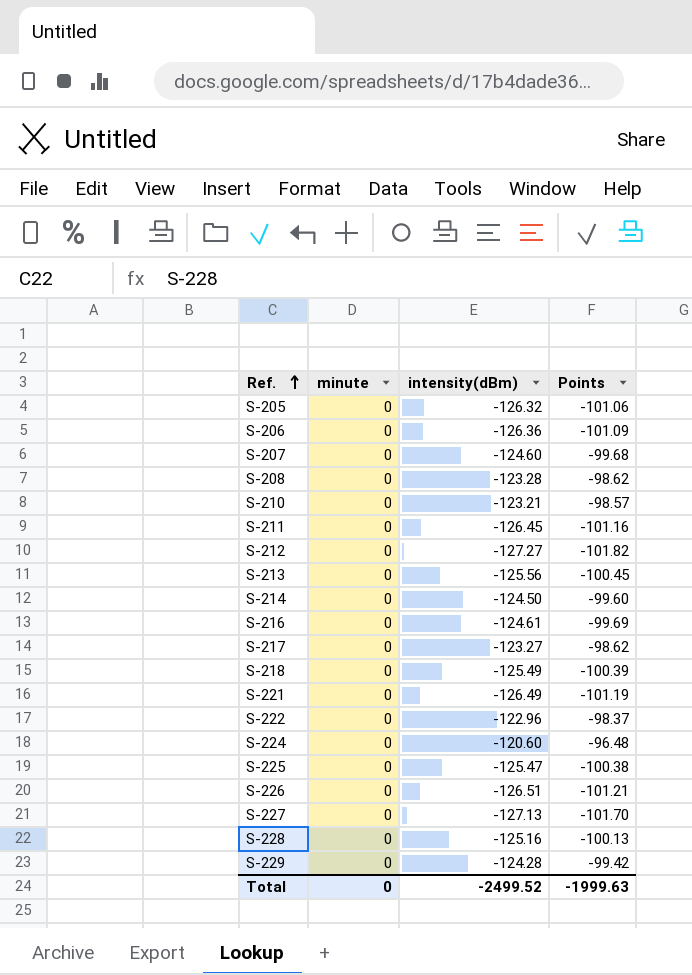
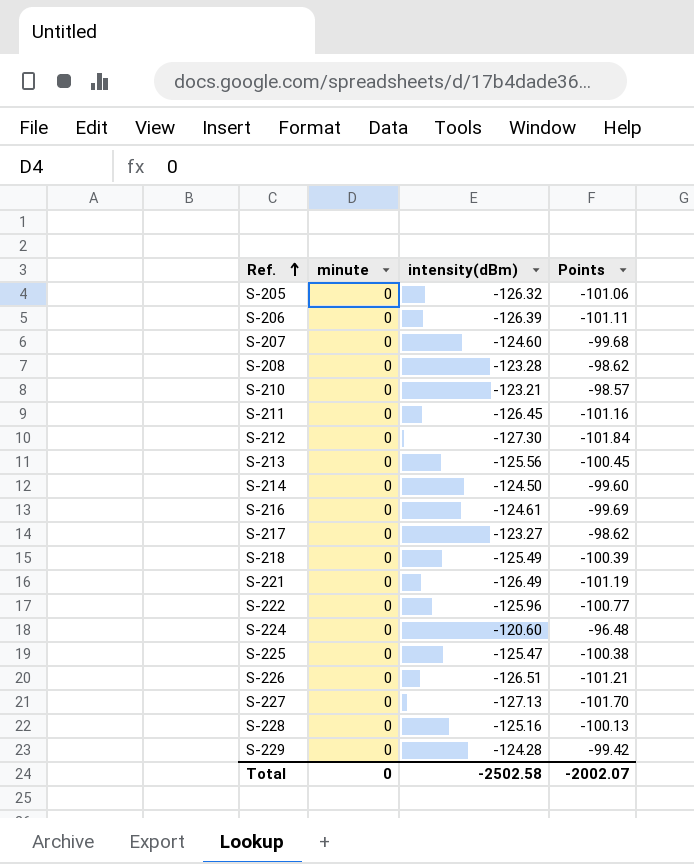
S-206 | intensity(dBm): -126.36 -> -126.39
S-206 | Points: -101.09 -> -101.11
S-212 | intensity(dBm): -127.27 -> -127.30
S-212 | Points: -101.82 -> -101.84
S-222 | intensity(dBm): -122.96 -> -125.96
S-222 | Points: -98.37 -> -100.77
Total | intensity(dBm): -2499.52 -> -2502.58
Total | Points: -1999.63 -> -2002.07

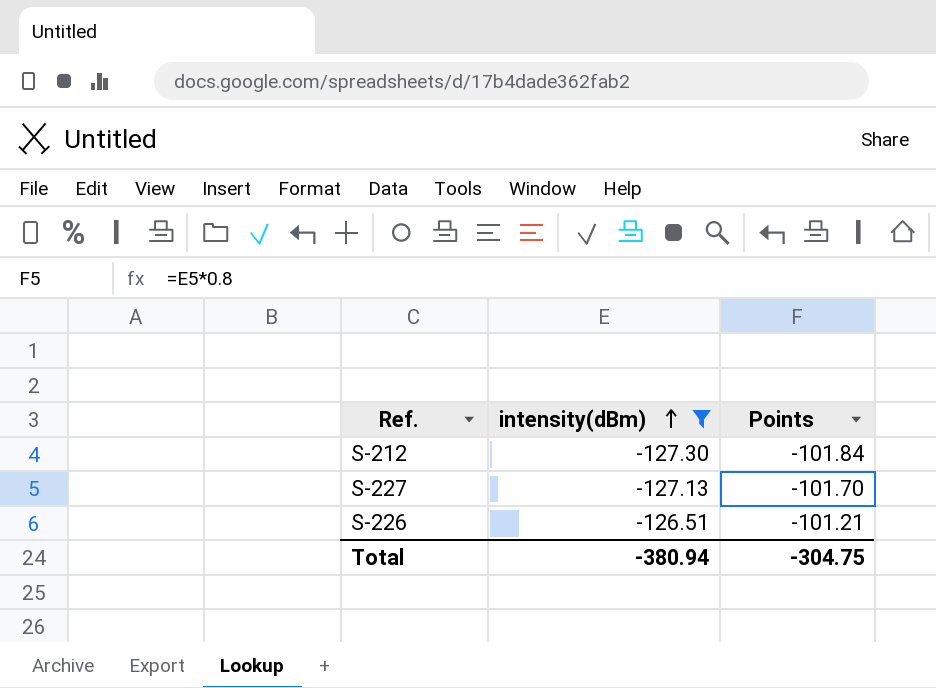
filter: none -> intensity(dBm) <= -126.51
row order: Ref. ascending -> intensity(dBm) ascending
column minute | position: 2 -> none
Total | intensity(dBm): -2502.58 -> -380.94
Total | Points: -2002.07 -> -304.75

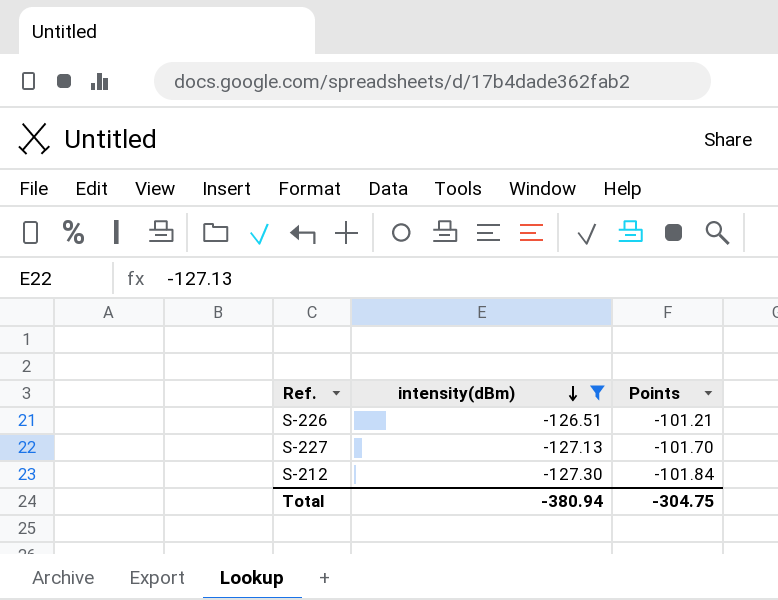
row order: intensity(dBm) ascending -> intensity(dBm) descending

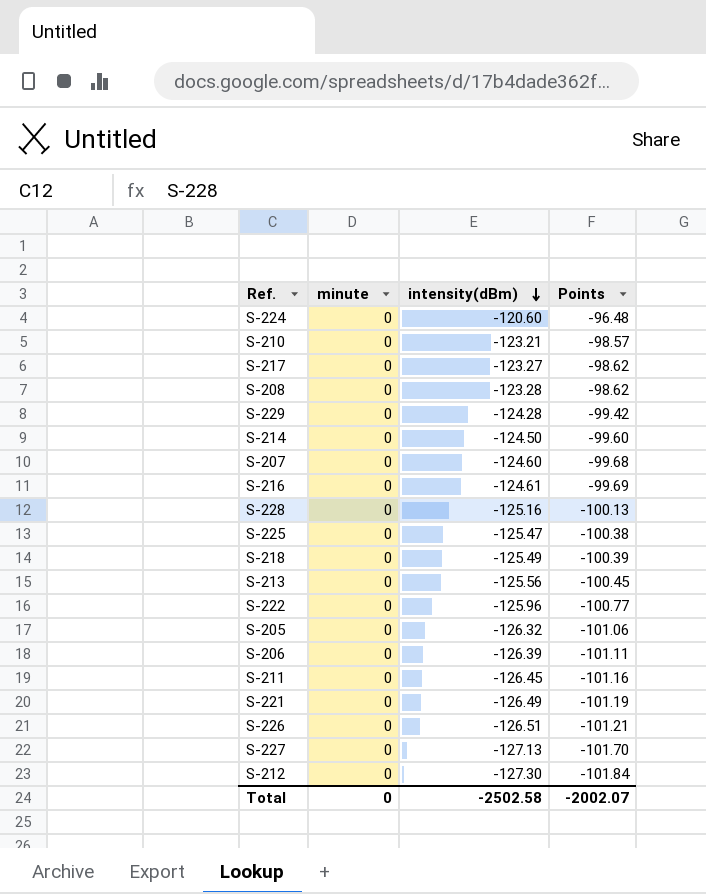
filter: intensity(dBm) <= -126.51 -> none
column minute | position: none -> 2
Total | intensity(dBm): -380.94 -> -2502.58
Total | Points: -304.75 -> -2002.07

